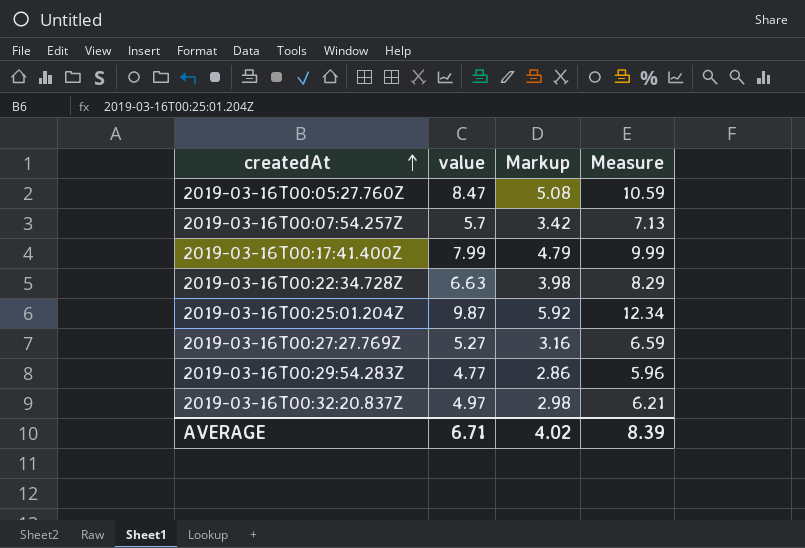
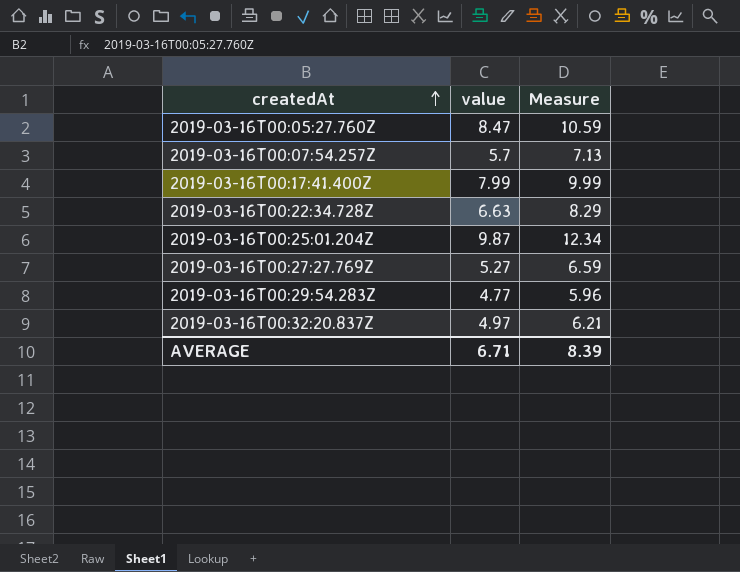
column Markup | formula: [value] * 0.6 -> none

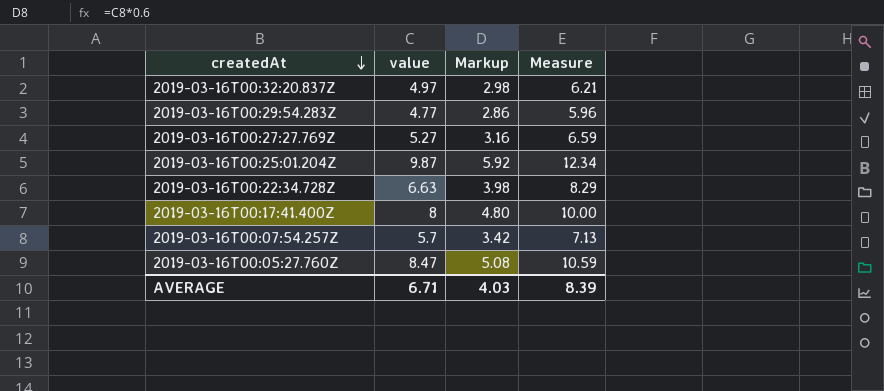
row order: createdAt ascending -> createdAt descending
column Markup | formula: none -> [value] * 0.6
2019-03-16T00:17:41.400Z | value: 7.99 -> 8
2019-03-16T00:17:41.400Z | Measure: 9.99 -> 10.00

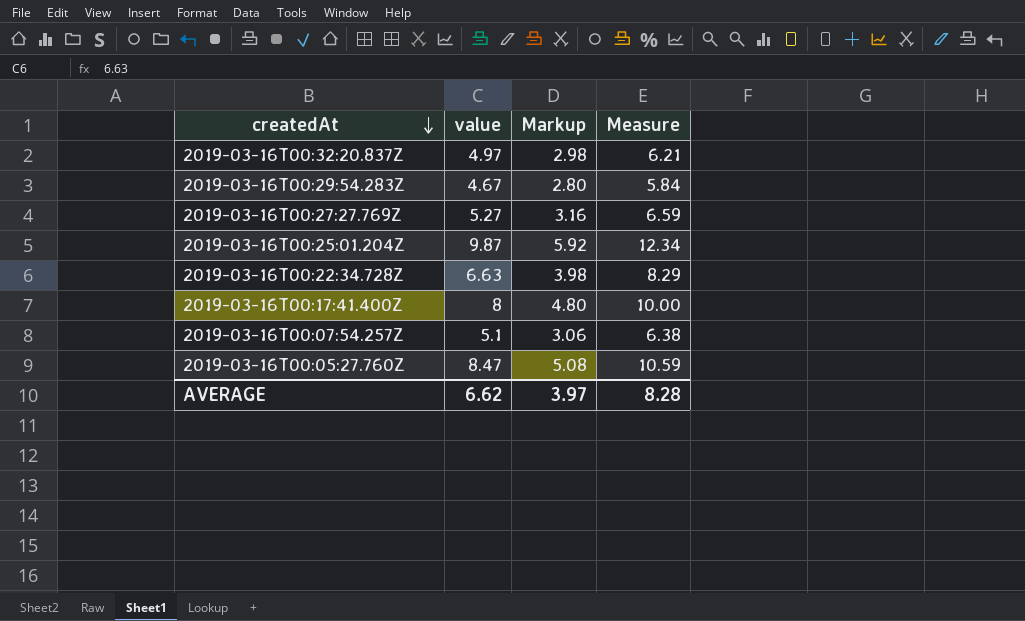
2019-03-16T00:29:54.283Z | value: 4.77 -> 4.67
2019-03-16T00:29:54.283Z | Markup: 2.86 -> 2.80
2019-03-16T00:29:54.283Z | Measure: 5.96 -> 5.84
2019-03-16T00:07:54.257Z | value: 5.7 -> 5.1
2019-03-16T00:07:54.257Z | Markup: 3.42 -> 3.06
2019-03-16T00:07:54.257Z | Measure: 7.13 -> 6.38
AVERAGE | value: 6.71 -> 6.62
AVERAGE | Markup: 4.03 -> 3.97
AVERAGE | Measure: 8.39 -> 8.28

